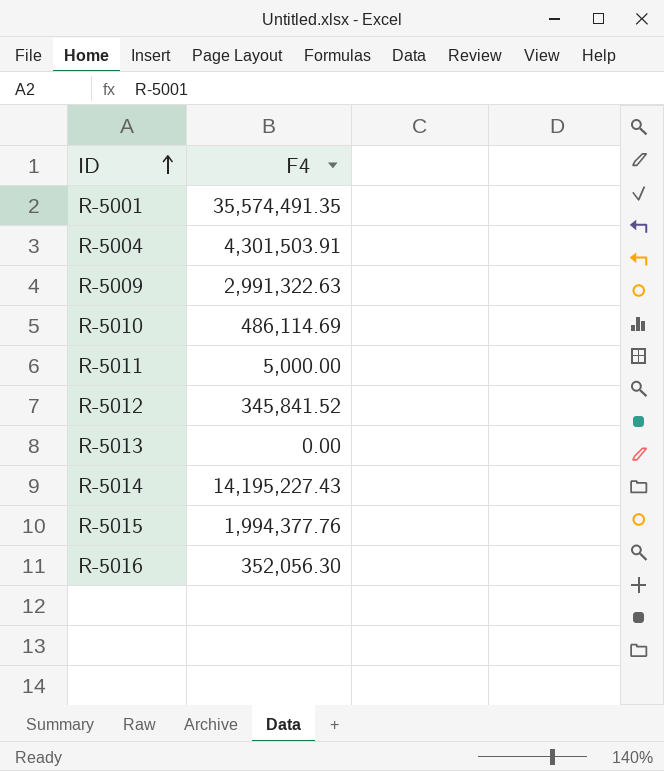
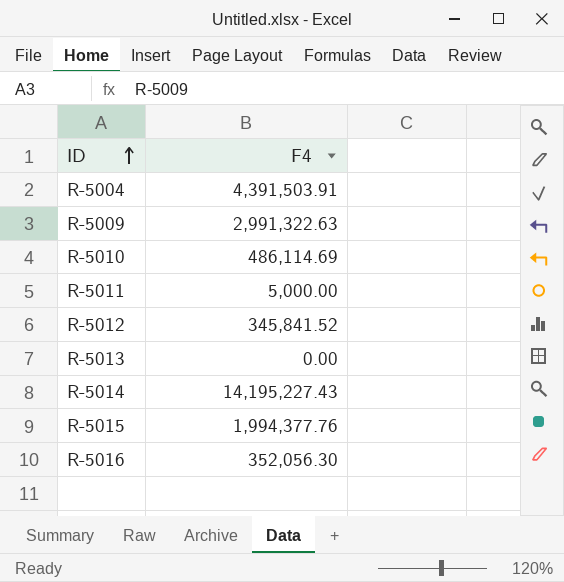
row R-5001: 35,574,491.35 -> none
R-5004 | F4: 4,301,503.91 -> 4,391,503.91

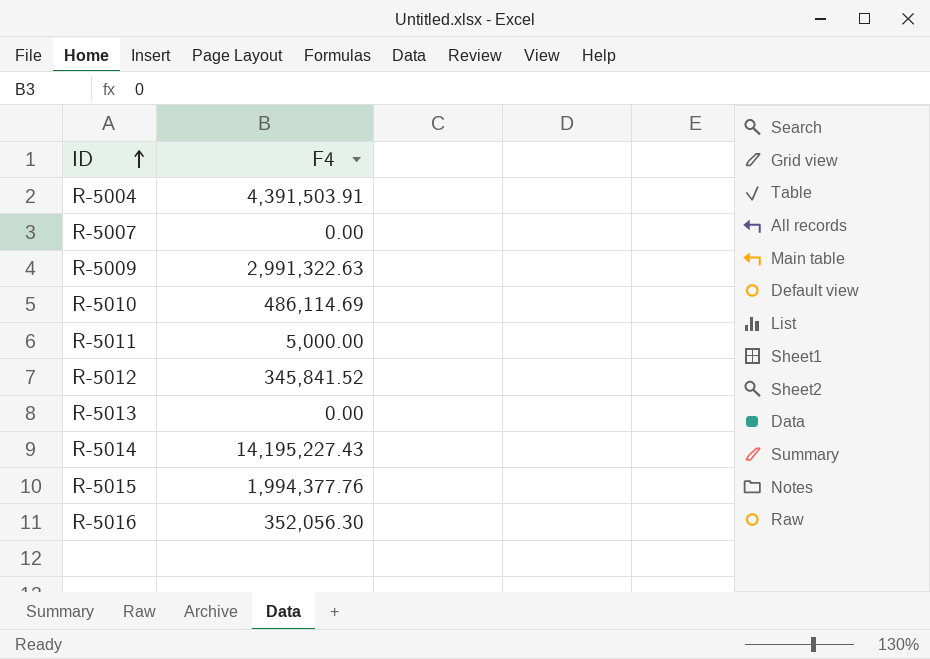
row R-5007: none -> 0.00

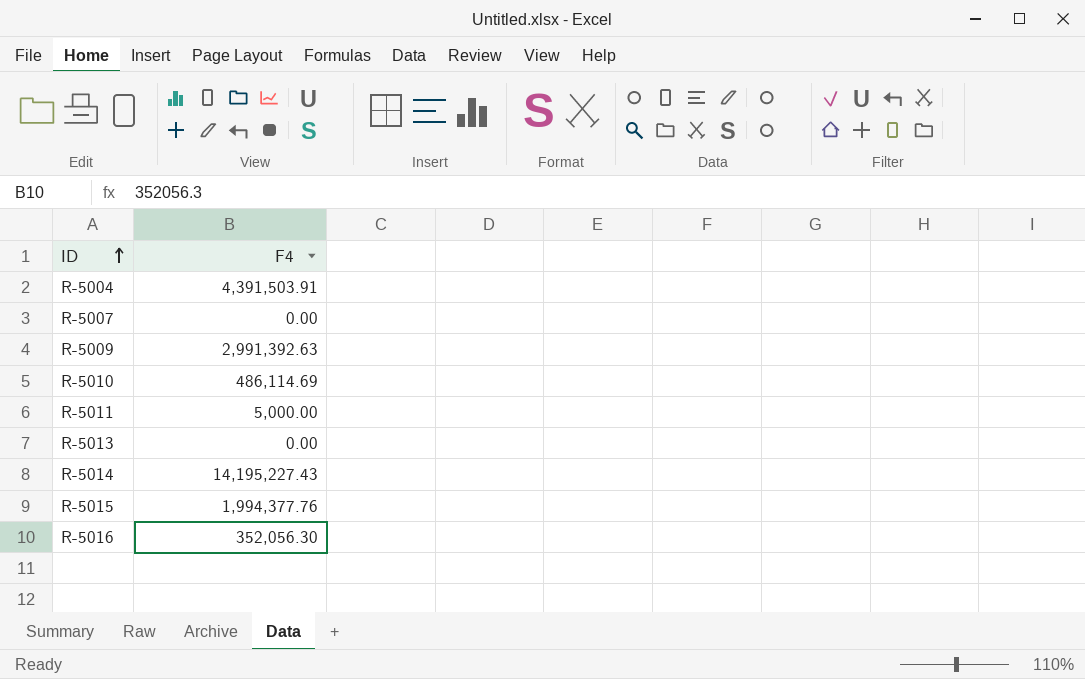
row R-5012: 345,841.52 -> none
R-5009 | F4: 2,991,322.63 -> 2,991,392.63

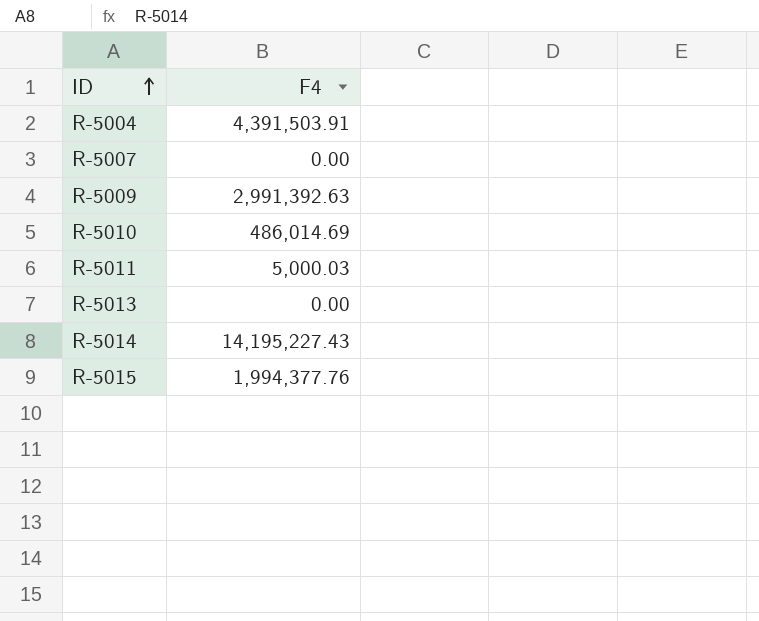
row R-5016: 352,056.30 -> none
R-5010 | F4: 486,114.69 -> 486,014.69
R-5011 | F4: 5,000.00 -> 5,000.03

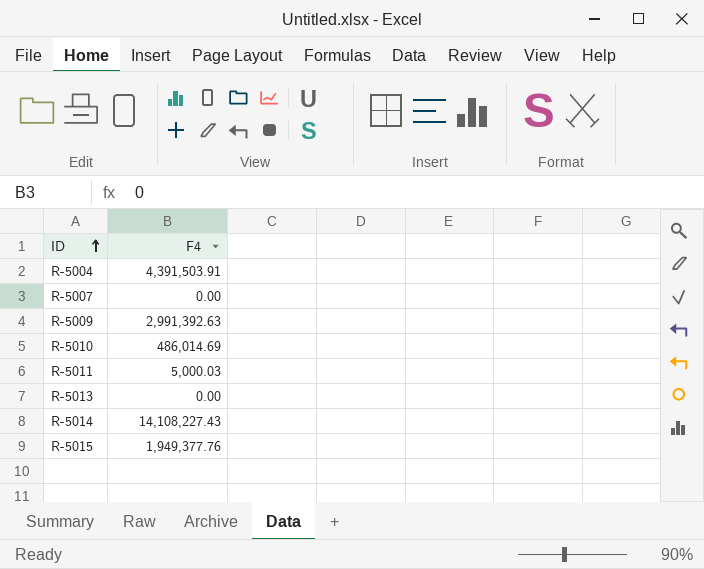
R-5014 | F4: 14,195,227.43 -> 14,108,227.43
R-5015 | F4: 1,994,377.76 -> 1,949,377.76

